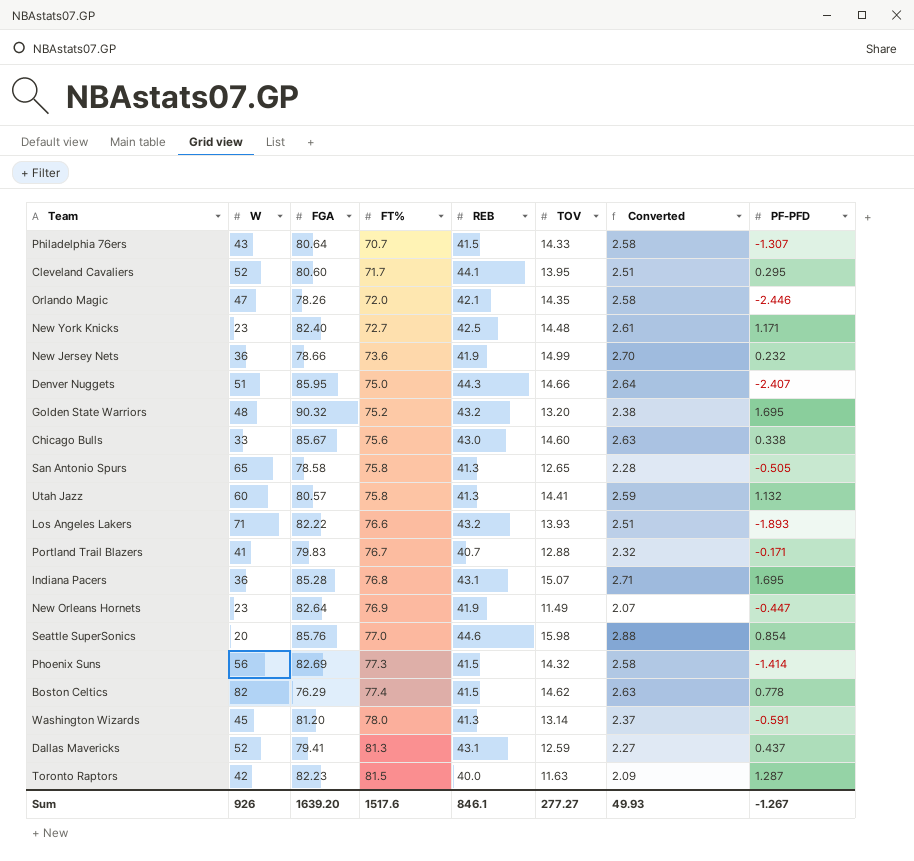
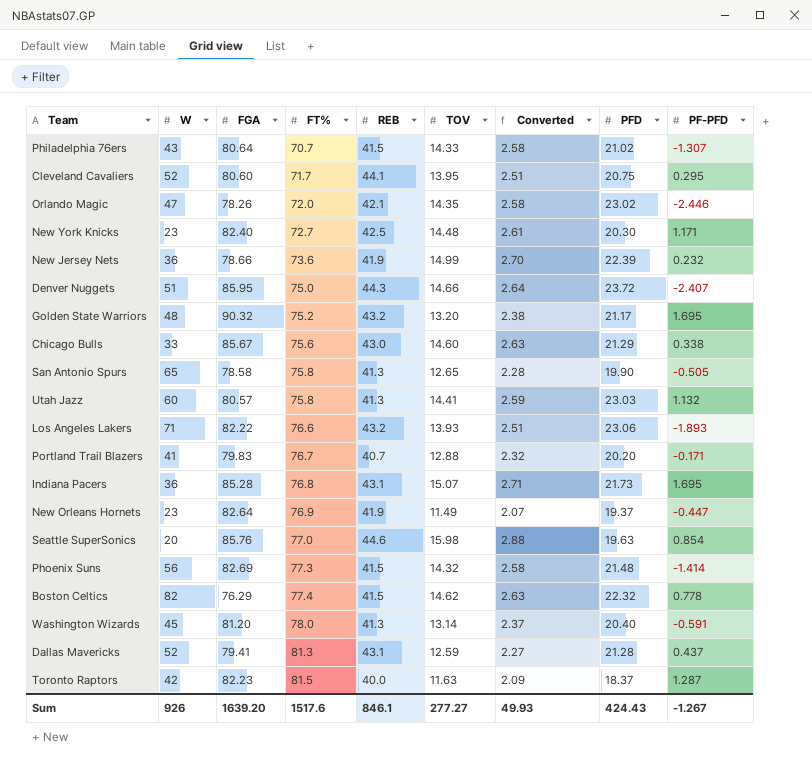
column PFD | position: none -> 8

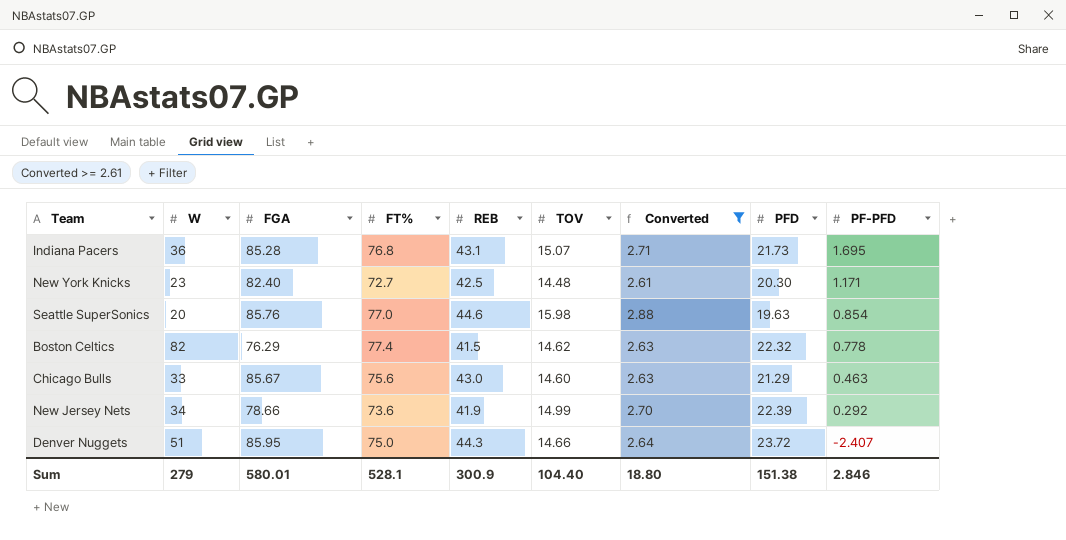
filter: none -> Converted >= 2.61
row order: FT% ascending -> PF-PFD descending
Chicago Bulls | PF-PFD: 0.338 -> 0.463
New Jersey Nets | W: 36 -> 34
New Jersey Nets | PF-PFD: 0.232 -> 0.292
Sum | W: 926 -> 279
Sum | FGA: 1639.20 -> 580.01
Sum | FT%: 1517.6 -> 528.1
Sum | REB: 846.1 -> 300.9
Sum | TOV: 277.27 -> 104.40
Sum | Converted: 49.93 -> 18.80
Sum | PFD: 424.43 -> 151.38
Sum | PF-PFD: -1.267 -> 2.846

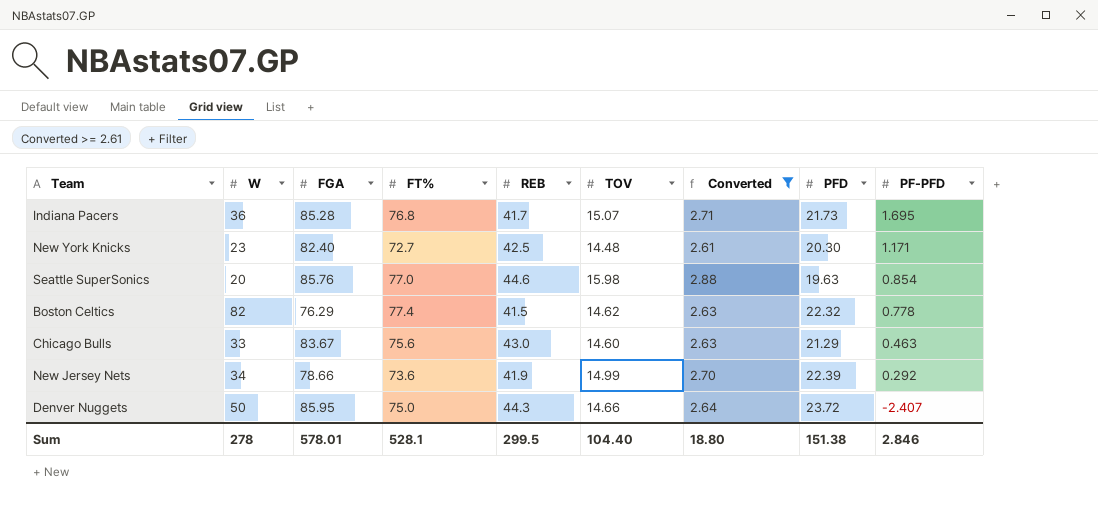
Indiana Pacers | REB: 43.1 -> 41.7
Chicago Bulls | FGA: 85.67 -> 83.67
Denver Nuggets | W: 51 -> 50
Sum | W: 279 -> 278
Sum | FGA: 580.01 -> 578.01
Sum | REB: 300.9 -> 299.5

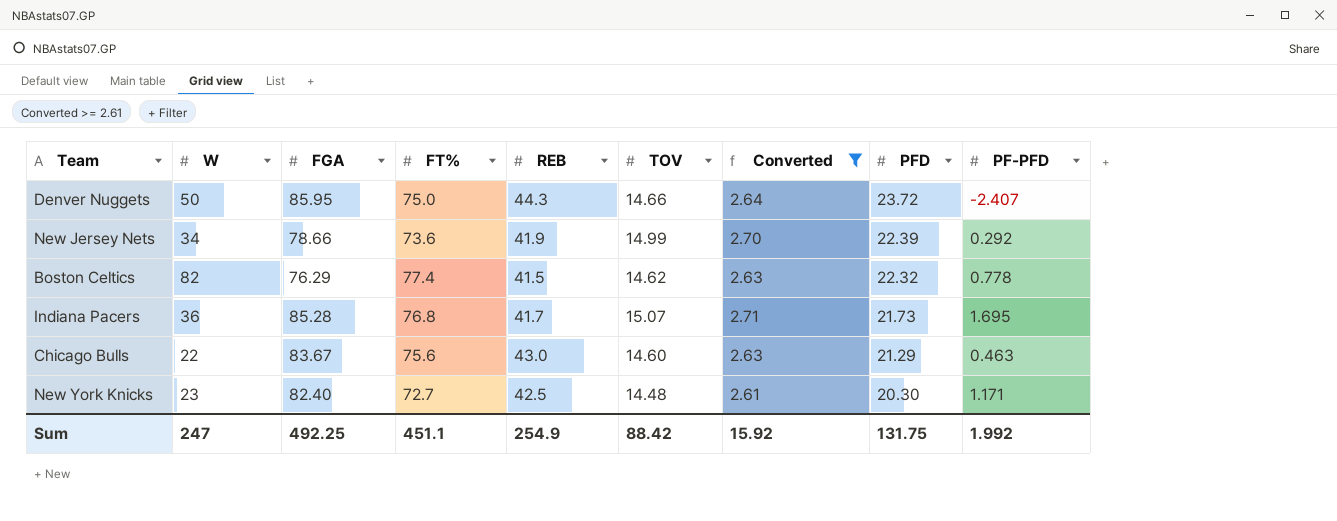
row order: PF-PFD descending -> PFD descending
row Seattle SuperSonics: 20 | 85.76 | 77.0 | 44.6 | 15.98 | 2.88 | 19.63 | 0.854 -> none
Chicago Bulls | W: 33 -> 22
Sum | W: 278 -> 247
Sum | FGA: 578.01 -> 492.25
Sum | FT%: 528.1 -> 451.1
Sum | REB: 299.5 -> 254.9
Sum | TOV: 104.40 -> 88.42
Sum | Converted: 18.80 -> 15.92
Sum | PFD: 151.38 -> 131.75
Sum | PF-PFD: 2.846 -> 1.992

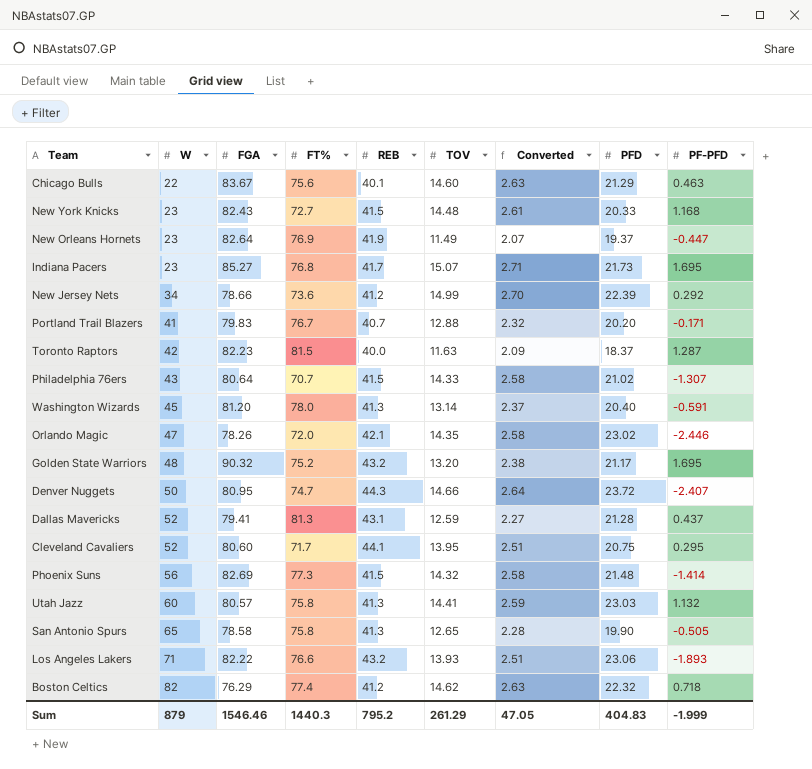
filter: Converted >= 2.61 -> none
row order: PFD descending -> W ascending
Chicago Bulls | REB: 43.0 -> 40.1
New York Knicks | FGA: 82.40 -> 82.43
New York Knicks | REB: 42.5 -> 41.5
New York Knicks | PFD: 20.30 -> 20.33
New York Knicks | PF-PFD: 1.171 -> 1.168
Indiana Pacers | W: 36 -> 23
Indiana Pacers | FGA: 85.28 -> 85.27
New Jersey Nets | REB: 41.9 -> 41.2
Denver Nuggets | FGA: 85.95 -> 80.95
Denver Nuggets | FT%: 75.0 -> 74.7
Boston Celtics | REB: 41.5 -> 41.2
Boston Celtics | PF-PFD: 0.778 -> 0.718
Sum | W: 247 -> 879
Sum | FGA: 492.25 -> 1546.46
Sum | FT%: 451.1 -> 1440.3
Sum | REB: 254.9 -> 795.2
Sum | TOV: 88.42 -> 261.29
Sum | Converted: 15.92 -> 47.05
Sum | PFD: 131.75 -> 404.83
Sum | PF-PFD: 1.992 -> -1.999

